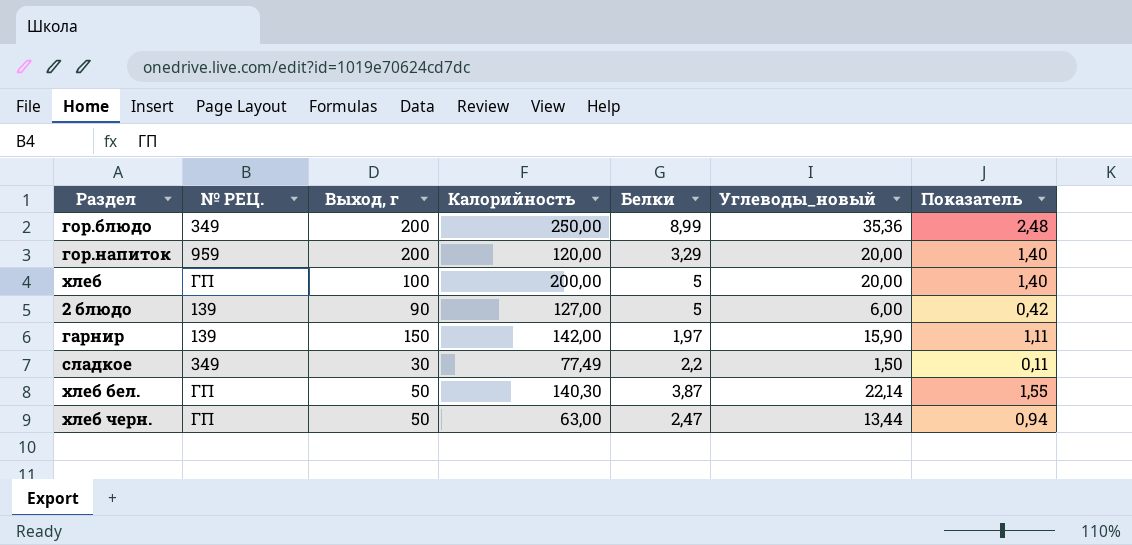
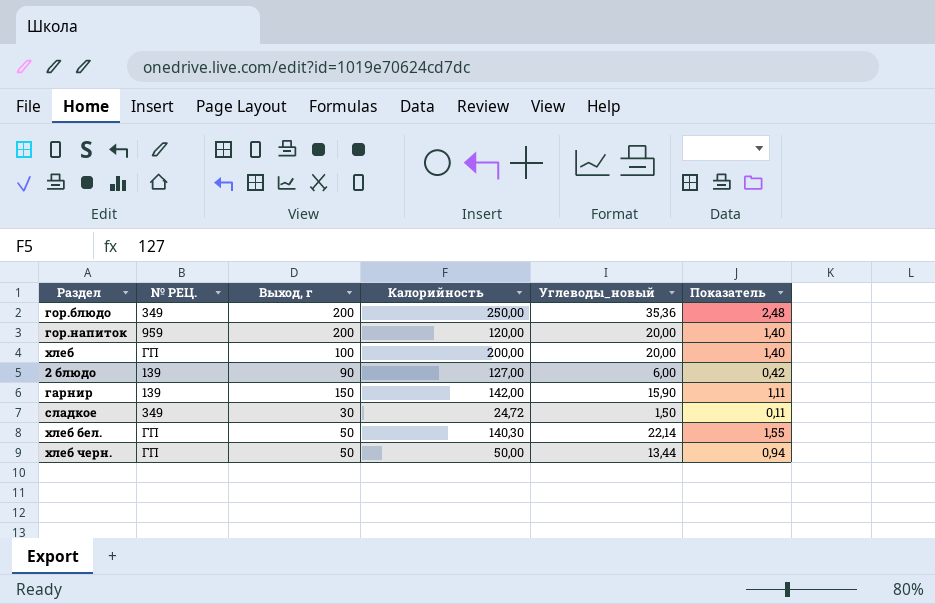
column Белки | position: 5 -> none
сладкое | Калорийность: 77,49 -> 24,72
хлеб черн. | Калорийность: 63,00 -> 50,00

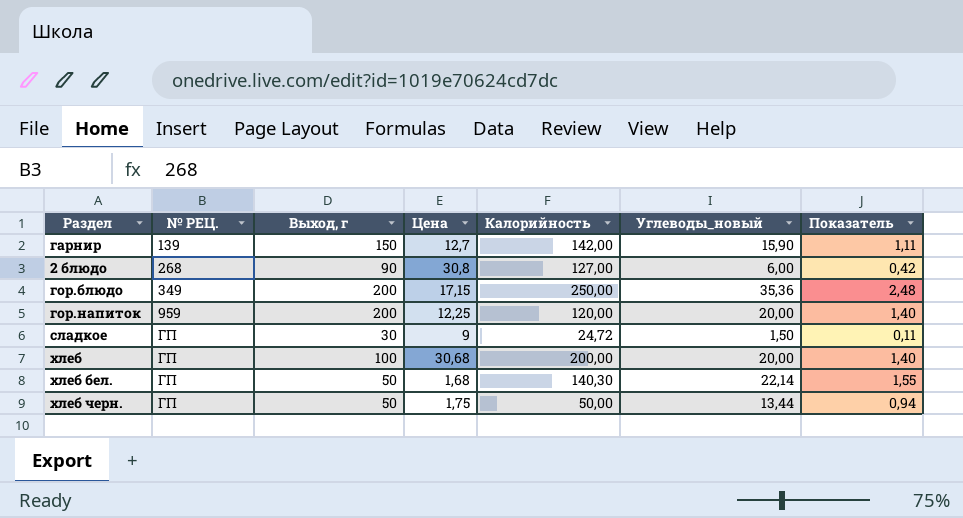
row order: none -> № РЕЦ. ascending
column Цена | position: none -> 4
2 блюдо | № РЕЦ.: 139 -> 268
сладкое | № РЕЦ.: 349 -> ГП

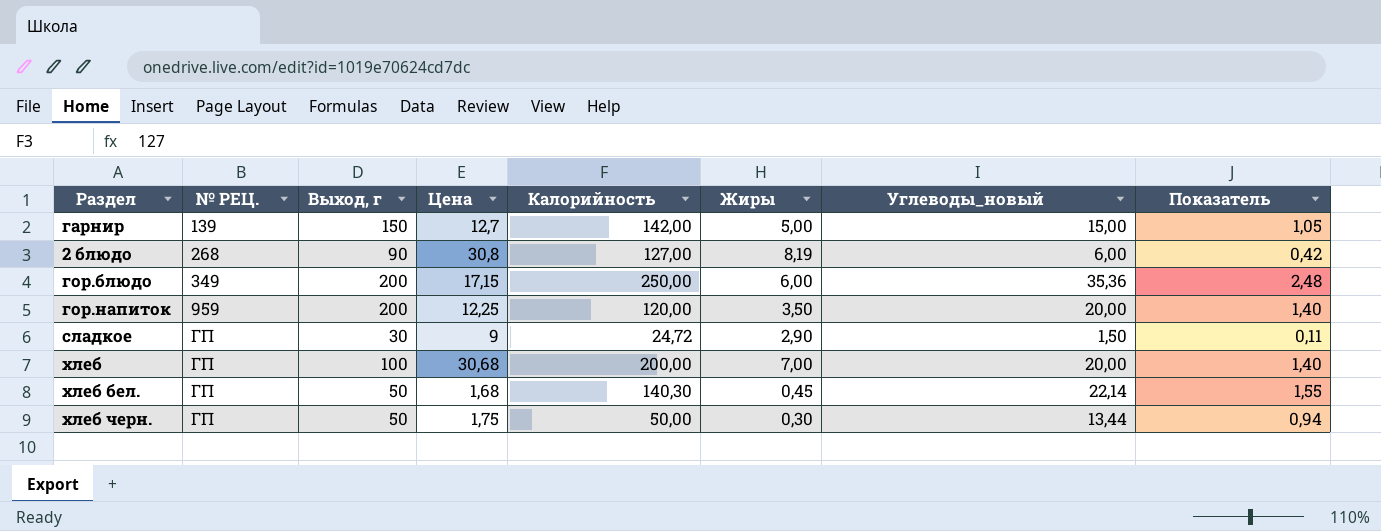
column Жиры | position: none -> 6
гарнир | Углеводы_новый: 15,90 -> 15,00
гарнир | Показатель: 1,11 -> 1,05

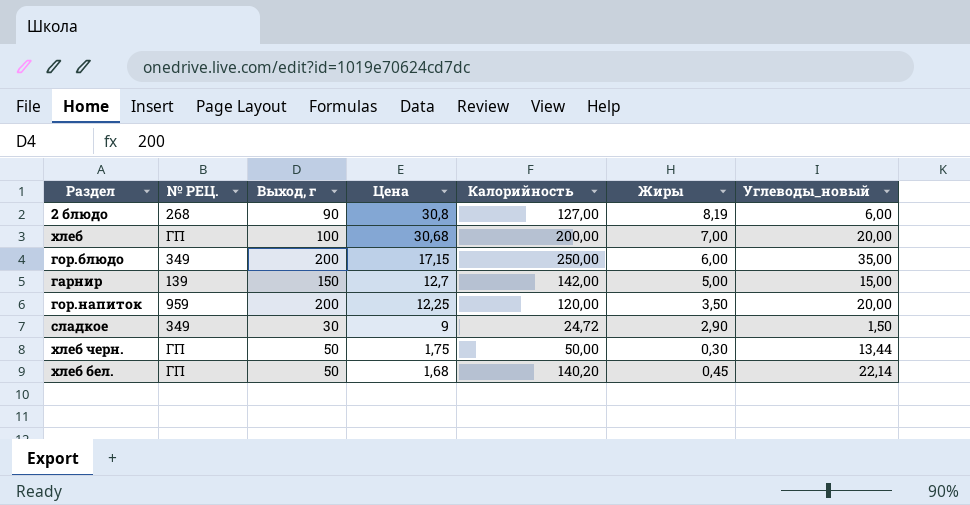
row order: № РЕЦ. ascending -> Цена descending
column Показатель | formula: [Углеводы_новый] * 0,07 -> none
гор.блюдо | Углеводы_новый: 35,36 -> 35,00
сладкое | № РЕЦ.: ГП -> 349
хлеб бел. | Калорийность: 140,30 -> 140,20

